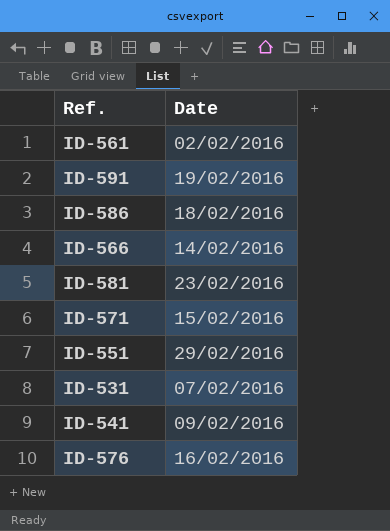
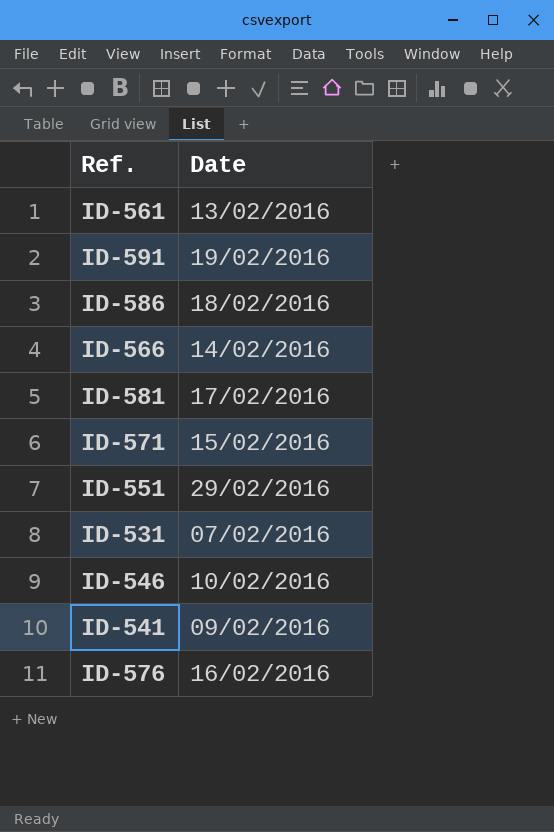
ID-561 | Date: 02/02/2016 -> 13/02/2016
ID-581 | Date: 23/02/2016 -> 17/02/2016
row ID-546: none -> 10/02/2016

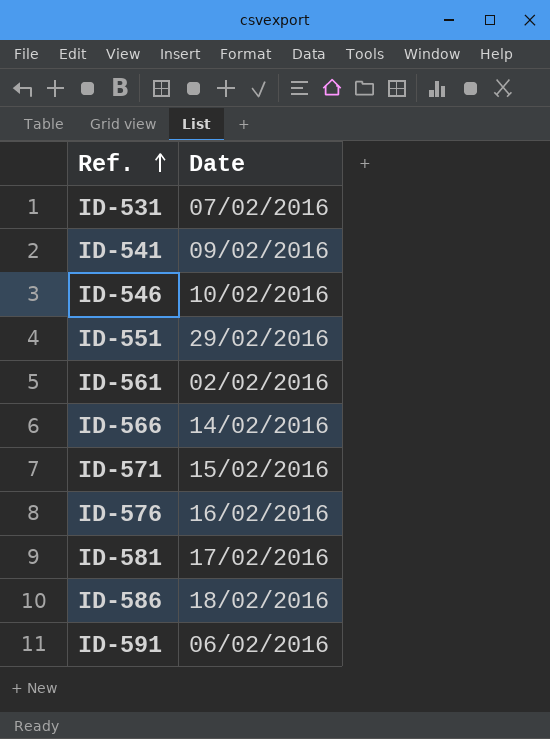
row order: none -> Ref. ascending
ID-561 | Date: 13/02/2016 -> 02/02/2016
ID-591 | Date: 19/02/2016 -> 06/02/2016

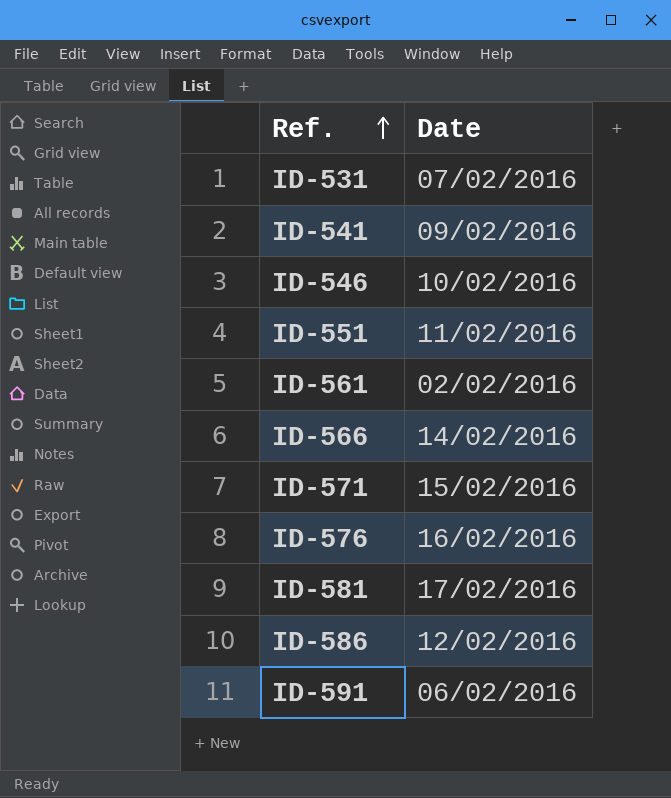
ID-551 | Date: 29/02/2016 -> 11/02/2016
ID-586 | Date: 18/02/2016 -> 12/02/2016

